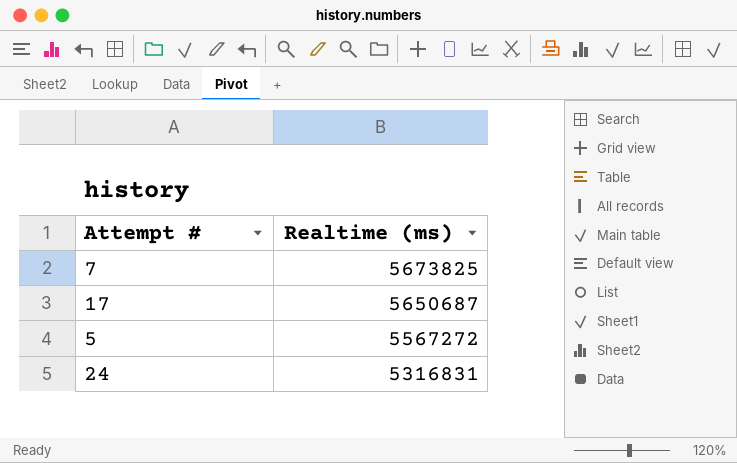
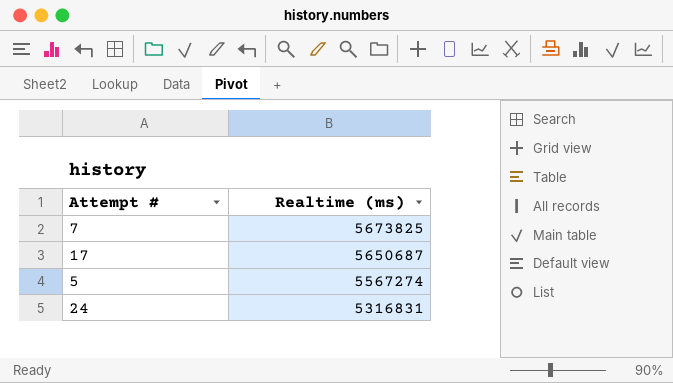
5 | Realtime (ms): 5567272 -> 5567274

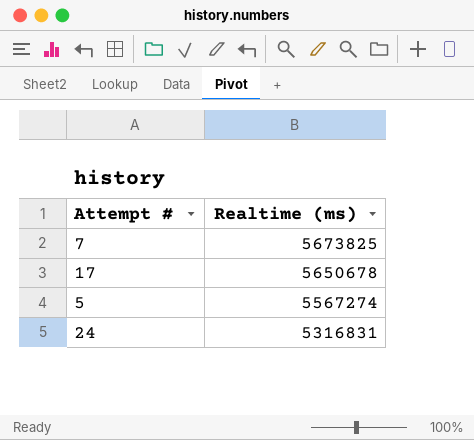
17 | Realtime (ms): 5650687 -> 5650678

